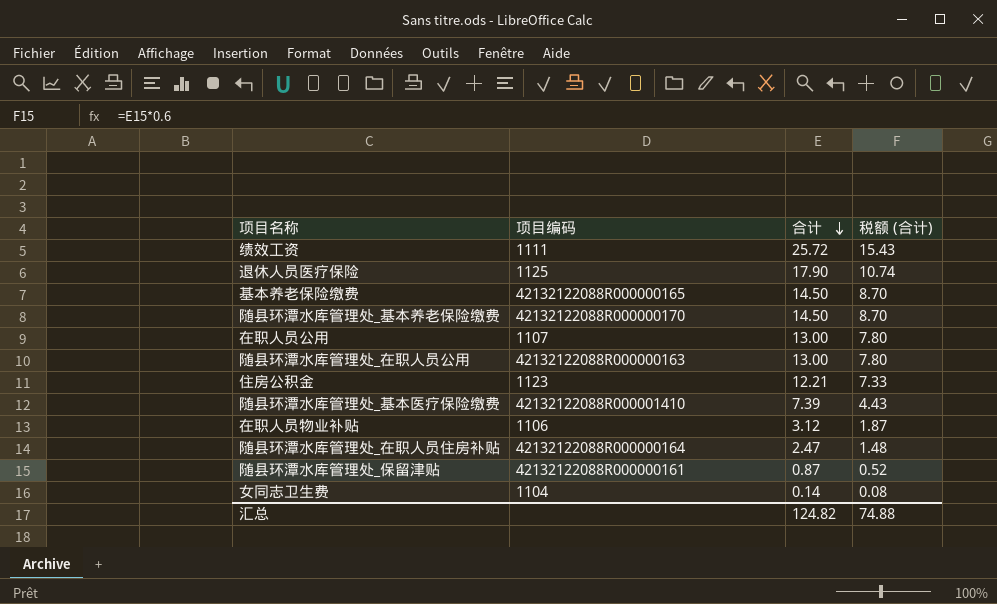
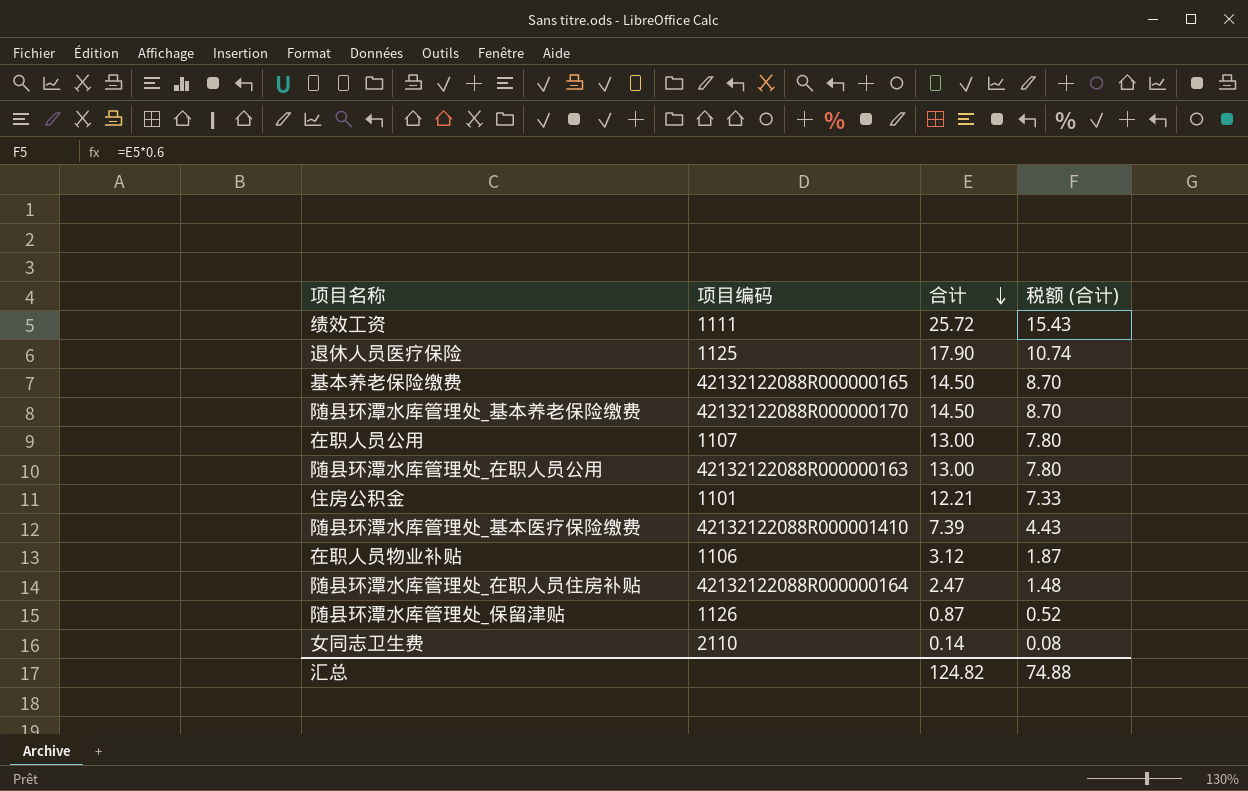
住房公积金 | 项目编码: 1123 -> 1101
随县环潭水库管理处_保留津贴 | 项目编码: 42132122088R000000161 -> 1126
女同志卫生费 | 项目编码: 1104 -> 2110

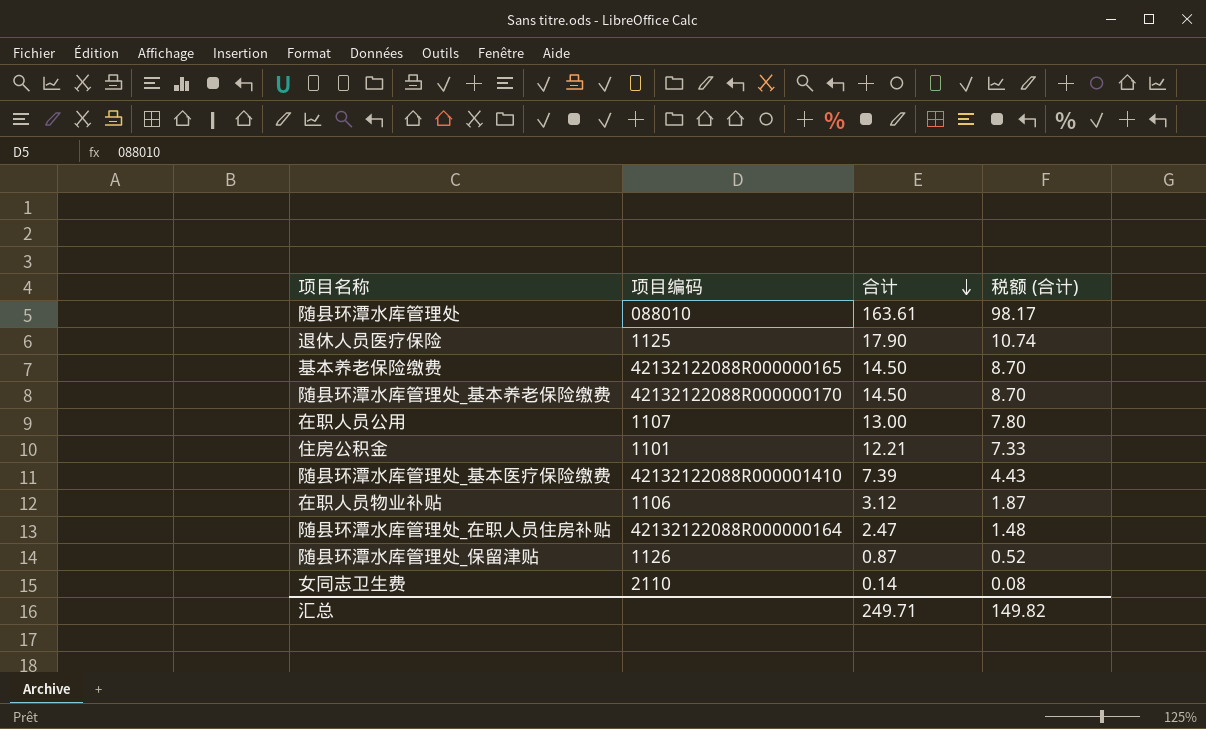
row 绩效工资: 1111 | 25.72 | 15.43 -> none
row 随县环潭水库管理处_在职人员公用: 42132122088R000000163 | 13.00 | 7.80 -> none
row 随县环潭水库管理处: none -> 088010 | 163.61 | 98.17
汇总 | 合计: 124.82 -> 249.71
汇总 | 税额 (合计): 74.88 -> 149.82

